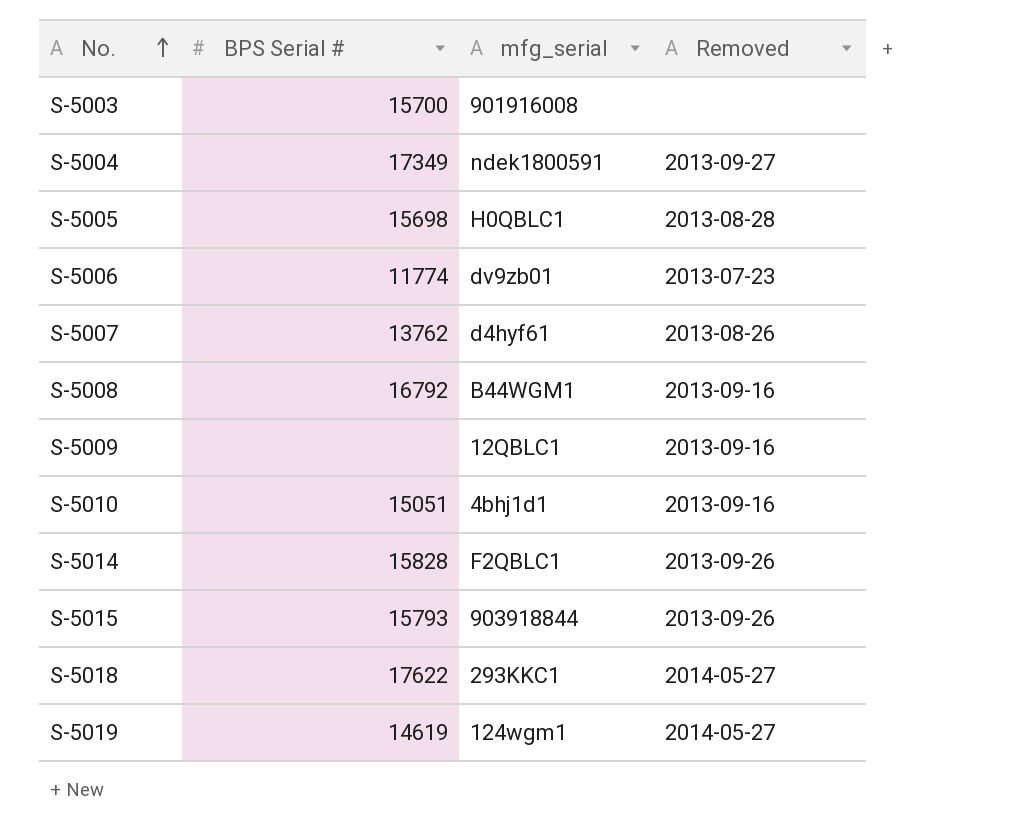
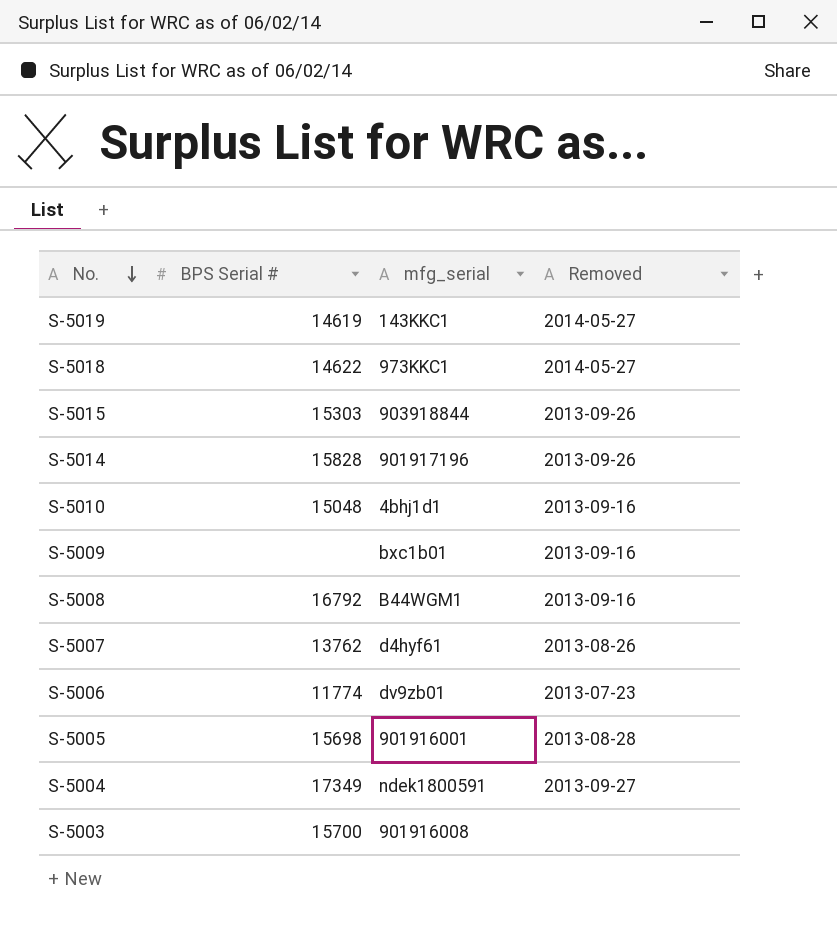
row order: No. ascending -> No. descending
S-5019 | mfg_serial: 124wgm1 -> 143KKC1
S-5018 | BPS Serial #: 17622 -> 14622
S-5018 | mfg_serial: 293KKC1 -> 973KKC1
S-5015 | BPS Serial #: 15793 -> 15303
S-5014 | mfg_serial: F2QBLC1 -> 901917196
S-5010 | BPS Serial #: 15051 -> 15048
S-5009 | mfg_serial: 12QBLC1 -> bxc1b01
S-5005 | mfg_serial: H0QBLC1 -> 901916001

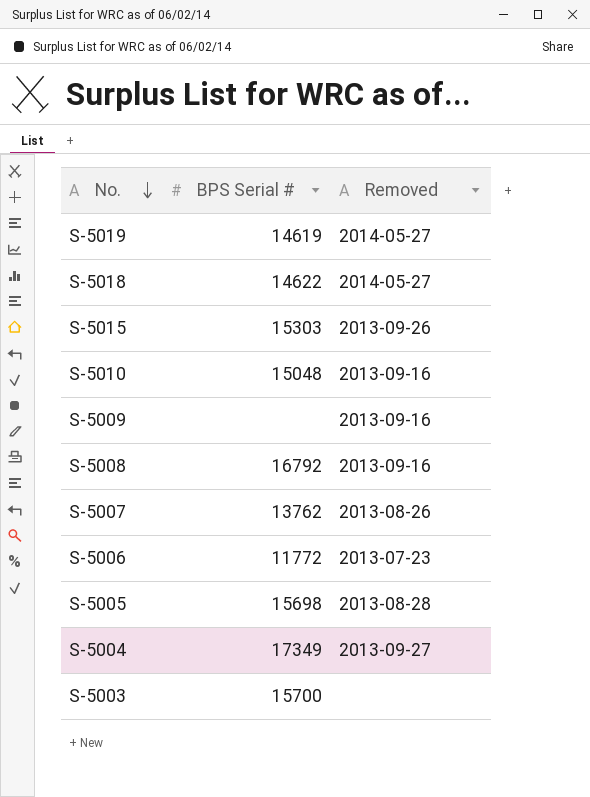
column mfg_serial | position: 3 -> none
row S-5014: 15828 | 901917196 | 2013-09-26 -> none
S-5006 | BPS Serial #: 11774 -> 11772

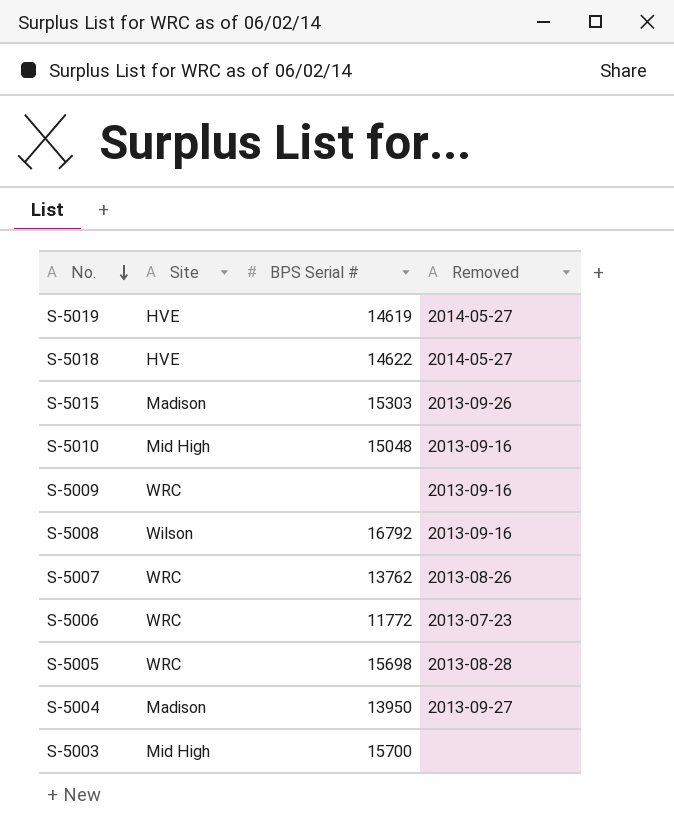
column Site | position: none -> 2
S-5004 | BPS Serial #: 17349 -> 13950

